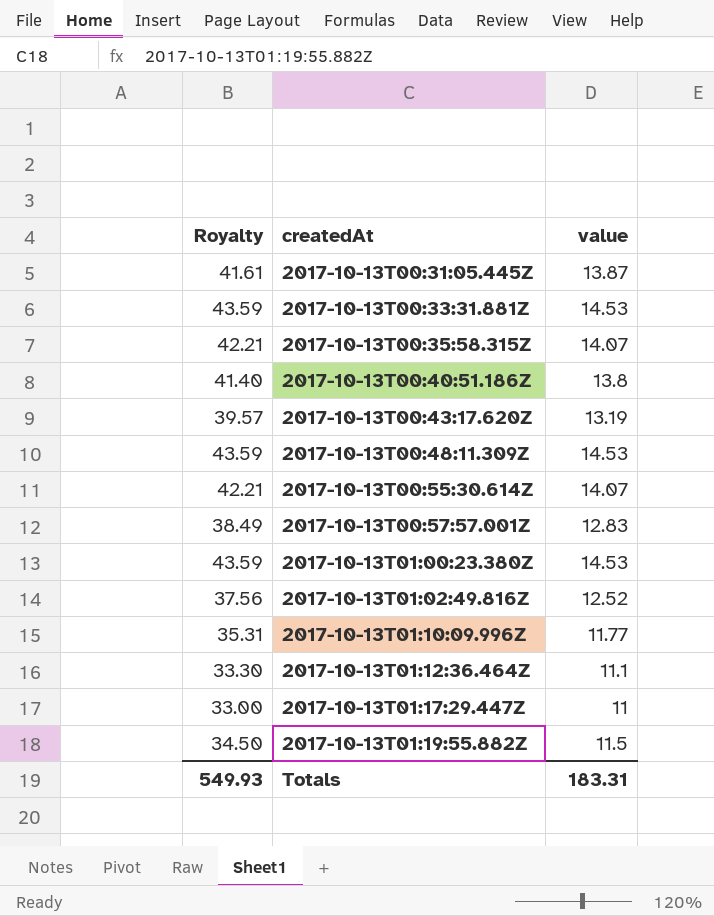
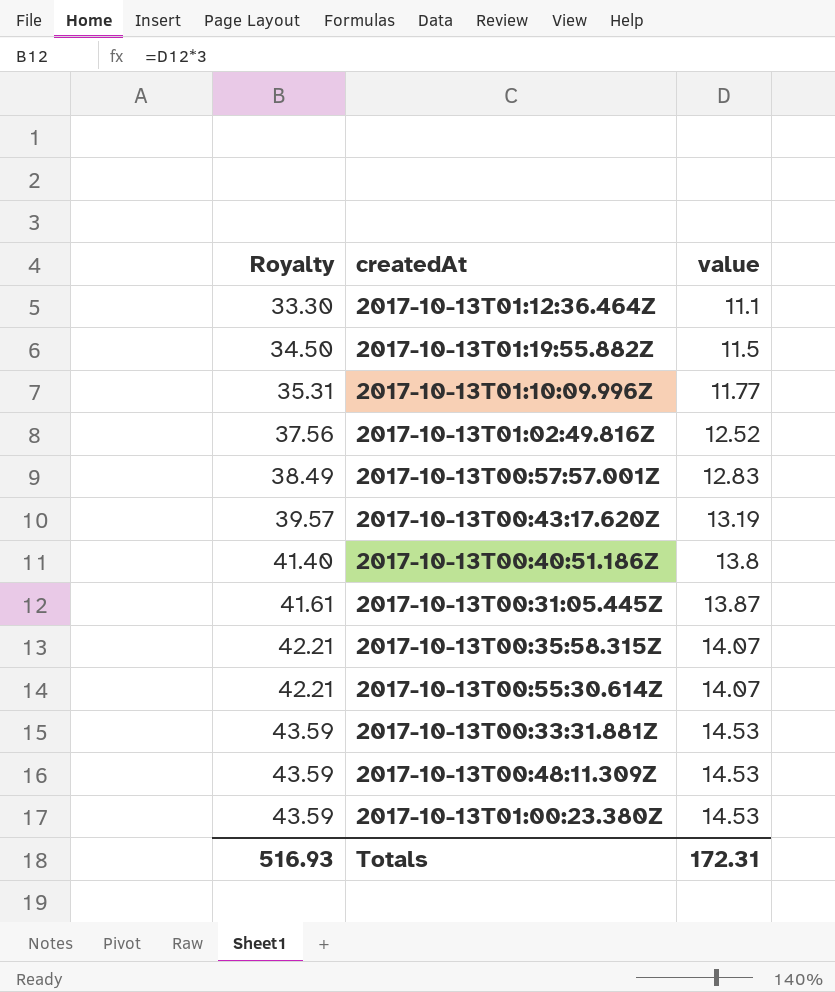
row order: createdAt ascending -> Royalty ascending
row 2017-10-13T01:17:29.447Z: 33.00 | 11 -> none
Totals | Royalty: 549.93 -> 516.93
Totals | value: 183.31 -> 172.31

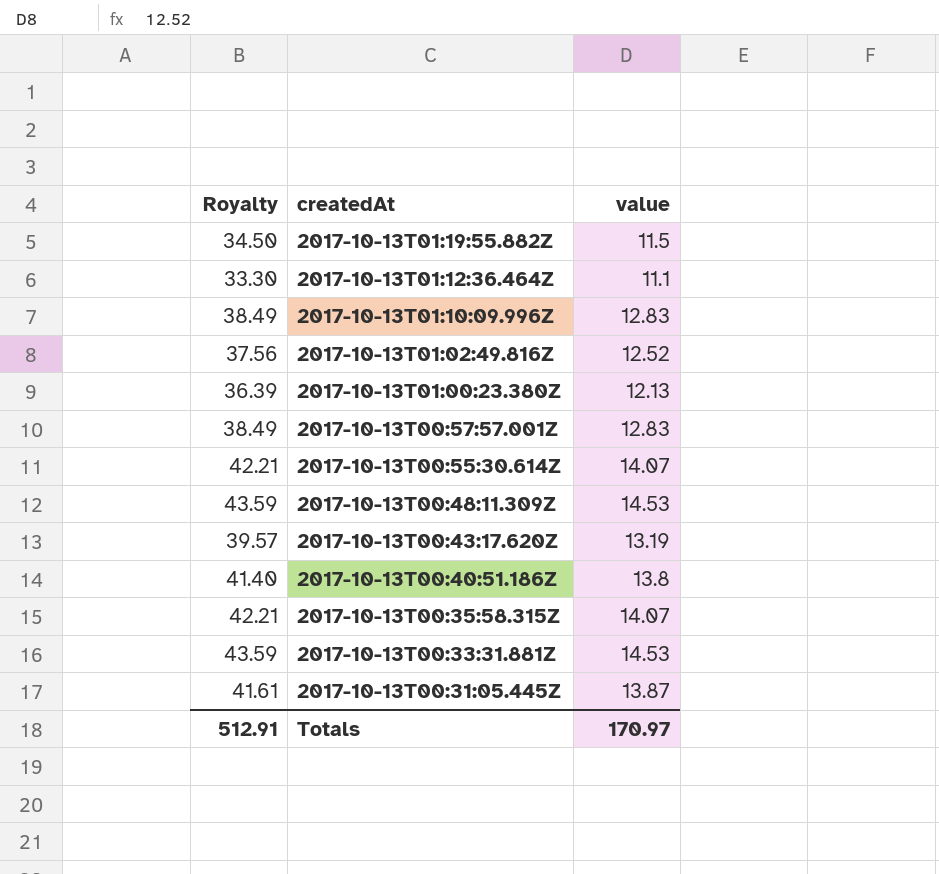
row order: Royalty ascending -> createdAt descending
2017-10-13T01:10:09.996Z | Royalty: 35.31 -> 38.49
2017-10-13T01:10:09.996Z | value: 11.77 -> 12.83
2017-10-13T01:00:23.380Z | Royalty: 43.59 -> 36.39
2017-10-13T01:00:23.380Z | value: 14.53 -> 12.13
Totals | Royalty: 516.93 -> 512.91
Totals | value: 172.31 -> 170.97

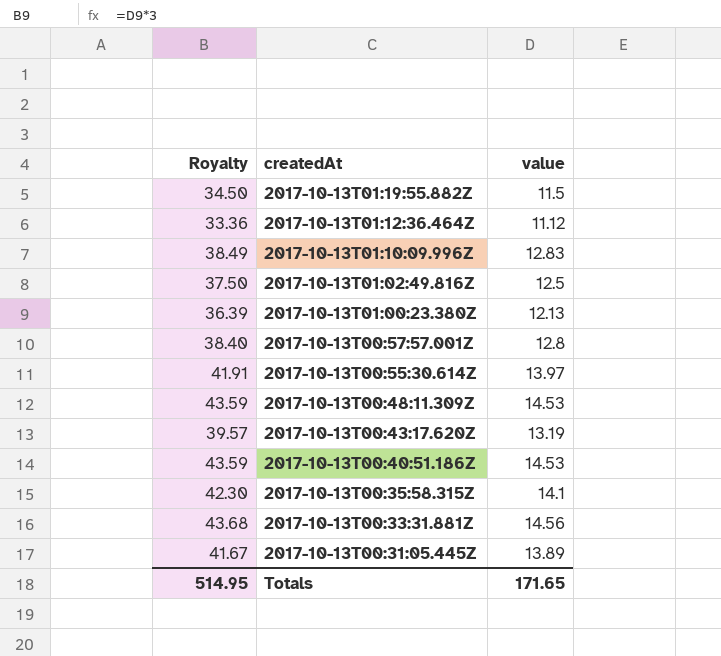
2017-10-13T01:12:36.464Z | Royalty: 33.30 -> 33.36
2017-10-13T01:12:36.464Z | value: 11.1 -> 11.12
2017-10-13T01:02:49.816Z | Royalty: 37.56 -> 37.50
2017-10-13T01:02:49.816Z | value: 12.52 -> 12.5
2017-10-13T00:57:57.001Z | Royalty: 38.49 -> 38.40
2017-10-13T00:57:57.001Z | value: 12.83 -> 12.8
2017-10-13T00:55:30.614Z | Royalty: 42.21 -> 41.91
2017-10-13T00:55:30.614Z | value: 14.07 -> 13.97
2017-10-13T00:40:51.186Z | Royalty: 41.40 -> 43.59
2017-10-13T00:40:51.186Z | value: 13.8 -> 14.53
2017-10-13T00:35:58.315Z | Royalty: 42.21 -> 42.30
2017-10-13T00:35:58.315Z | value: 14.07 -> 14.1
2017-10-13T00:33:31.881Z | Royalty: 43.59 -> 43.68
2017-10-13T00:33:31.881Z | value: 14.53 -> 14.56
2017-10-13T00:31:05.445Z | Royalty: 41.61 -> 41.67
2017-10-13T00:31:05.445Z | value: 13.87 -> 13.89
Totals | Royalty: 512.91 -> 514.95
Totals | value: 170.97 -> 171.65

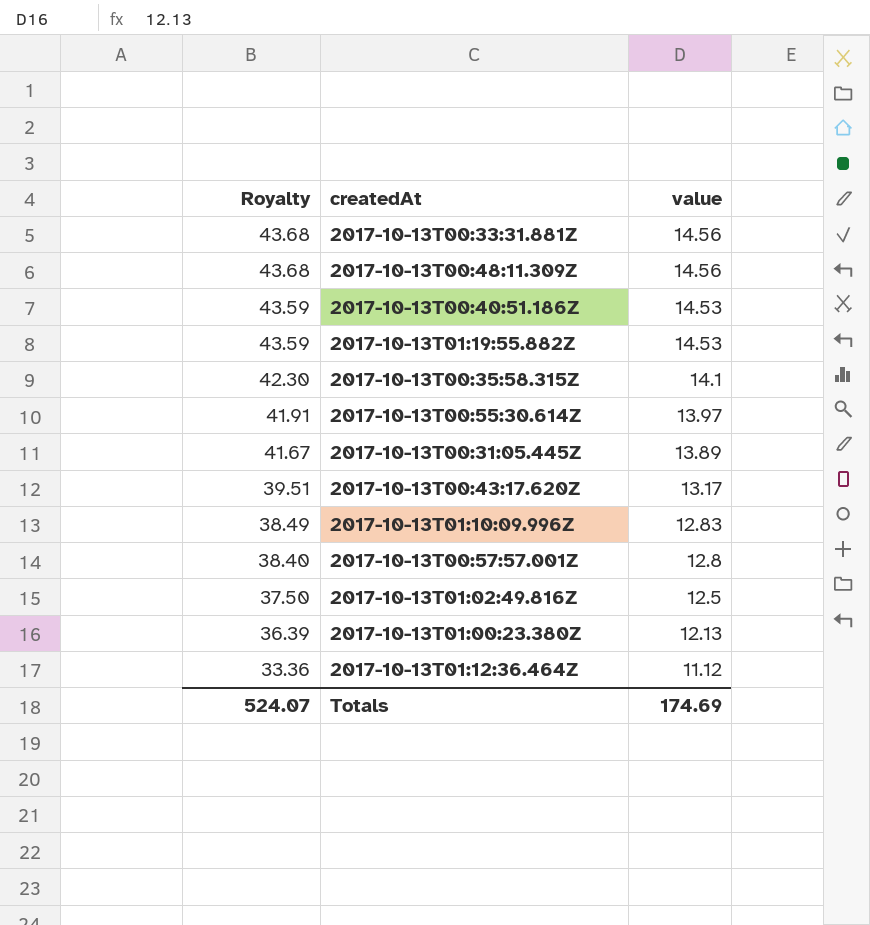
row order: createdAt descending -> Royalty descending
2017-10-13T00:48:11.309Z | Royalty: 43.59 -> 43.68
2017-10-13T00:48:11.309Z | value: 14.53 -> 14.56
2017-10-13T01:19:55.882Z | Royalty: 34.50 -> 43.59
2017-10-13T01:19:55.882Z | value: 11.5 -> 14.53
2017-10-13T00:43:17.620Z | Royalty: 39.57 -> 39.51
2017-10-13T00:43:17.620Z | value: 13.19 -> 13.17
Totals | Royalty: 514.95 -> 524.07
Totals | value: 171.65 -> 174.69

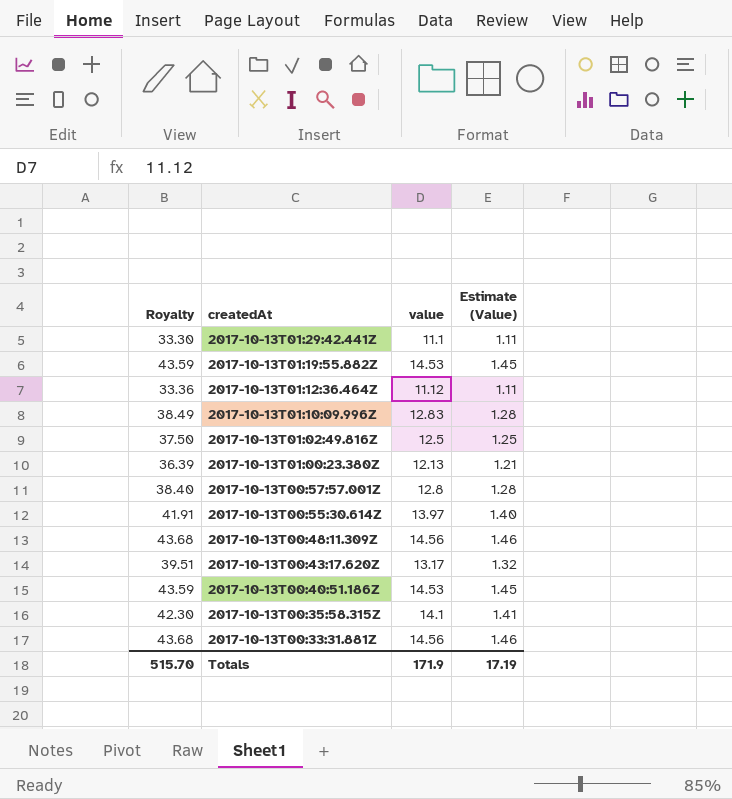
row order: Royalty descending -> createdAt descending
column Estimate (Value) | formula: none -> [value] * 0.1
row 2017-10-13T00:31:05.445Z: 41.67 | 13.89 -> none
row 2017-10-13T01:29:42.441Z: none -> 33.30 | 11.1 | 1.11
Totals | Royalty: 524.07 -> 515.70
Totals | value: 174.69 -> 171.9

